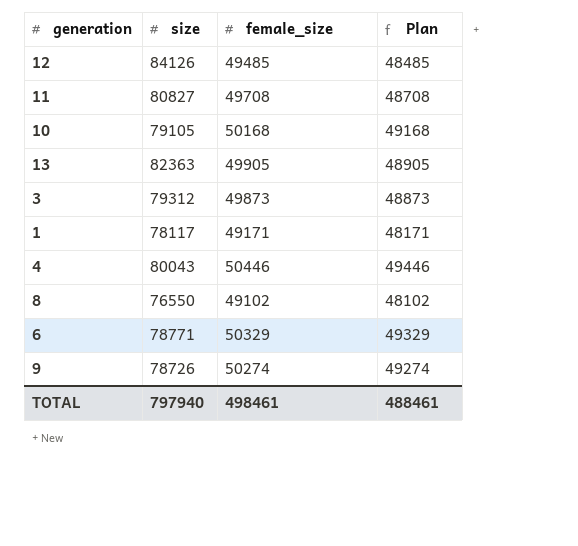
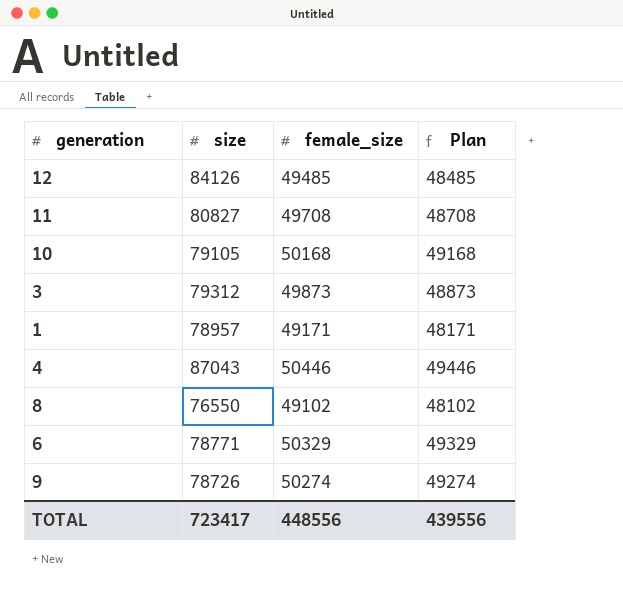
row 13: 82363 | 49905 | 48905 -> none
1 | size: 78117 -> 78957
4 | size: 80043 -> 87043
TOTAL | size: 797940 -> 723417
TOTAL | female_size: 498461 -> 448556
TOTAL | Plan: 488461 -> 439556

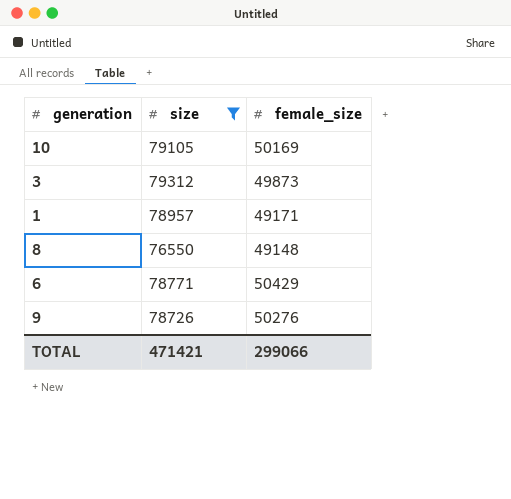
filter: none -> size <= 79312
column Plan | formula: [female_size] - 1000 -> none
10 | female_size: 50168 -> 50169
8 | female_size: 49102 -> 49148
6 | female_size: 50329 -> 50429
9 | female_size: 50274 -> 50276
TOTAL | size: 723417 -> 471421
TOTAL | female_size: 448556 -> 299066

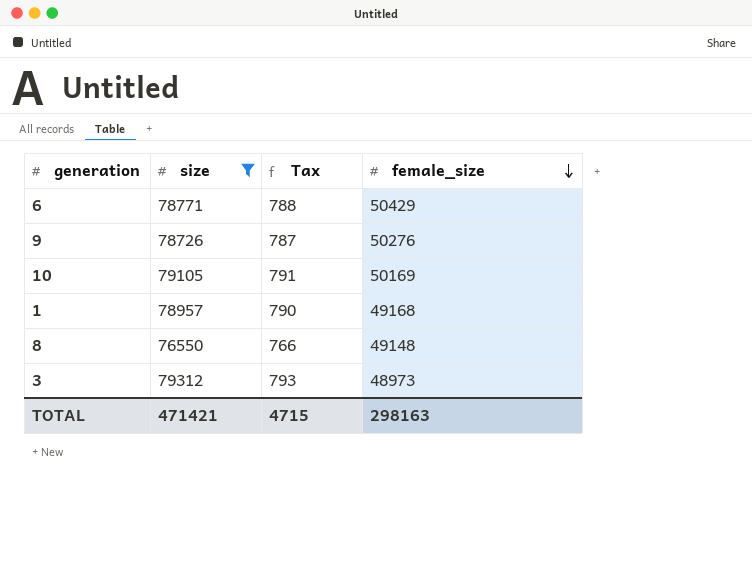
row order: none -> female_size descending
column Tax | formula: none -> [size] * 0.01
1 | female_size: 49171 -> 49168
3 | female_size: 49873 -> 48973
TOTAL | female_size: 299066 -> 298163

